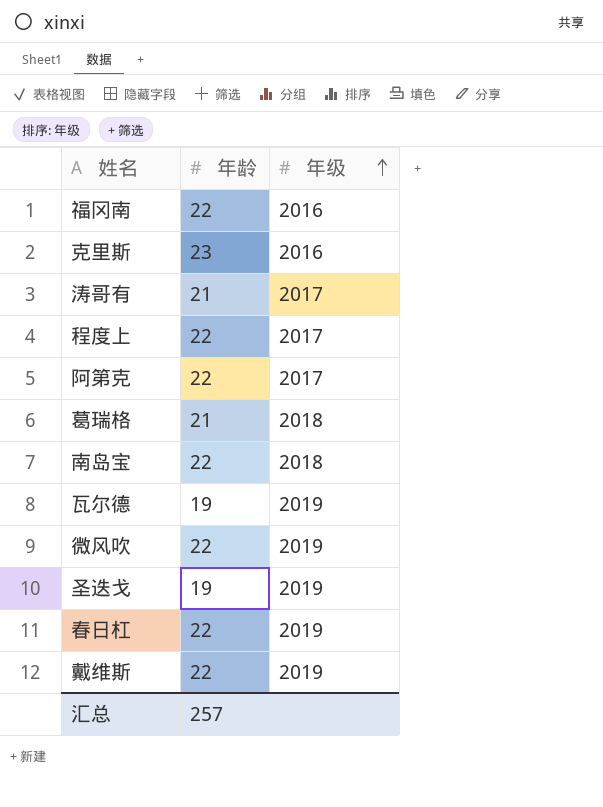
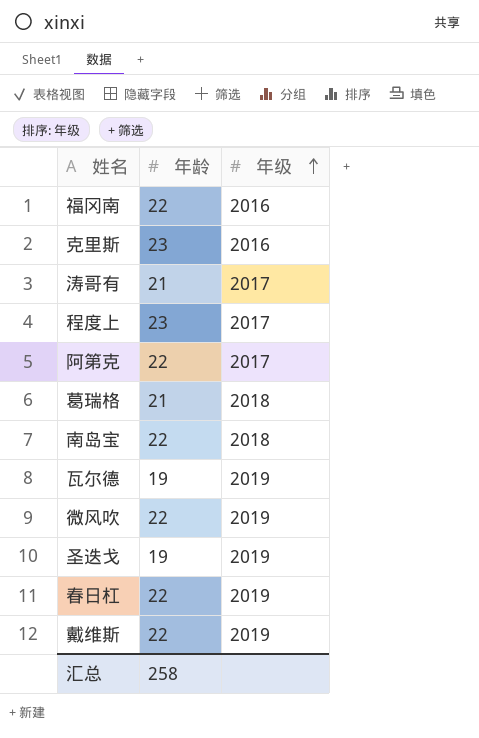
程度上 | 年龄: 22 -> 23
汇总 | 年龄: 257 -> 258

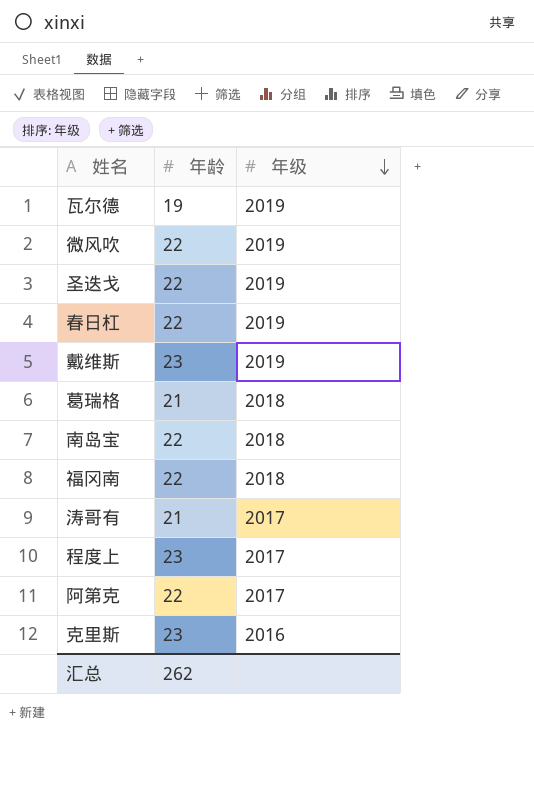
row order: 年级 ascending -> 年级 descending
圣迭戈 | 年龄: 19 -> 22
戴维斯 | 年龄: 22 -> 23
福冈南 | 年级: 2016 -> 2018
汇总 | 年龄: 258 -> 262

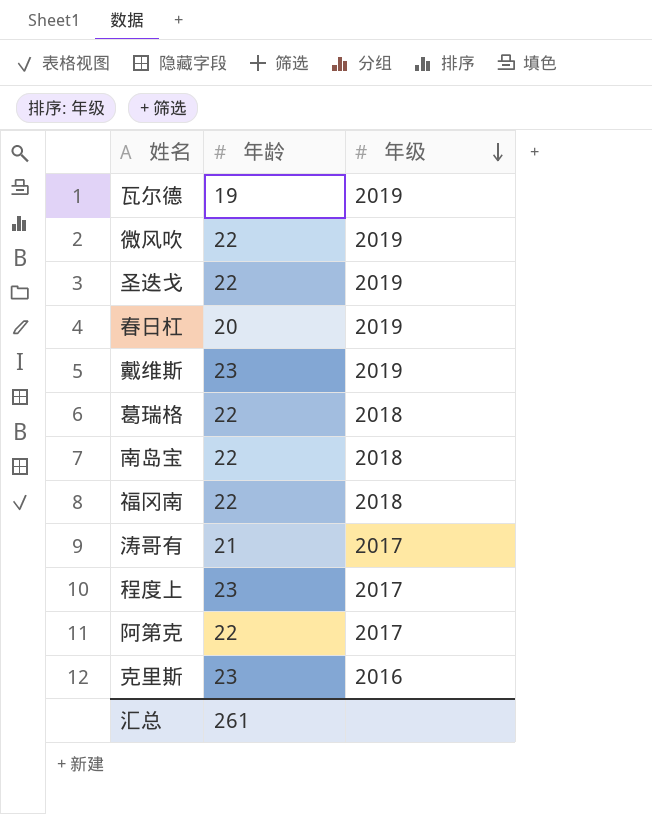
春日杠 | 年龄: 22 -> 20
葛瑞格 | 年龄: 21 -> 22
汇总 | 年龄: 262 -> 261

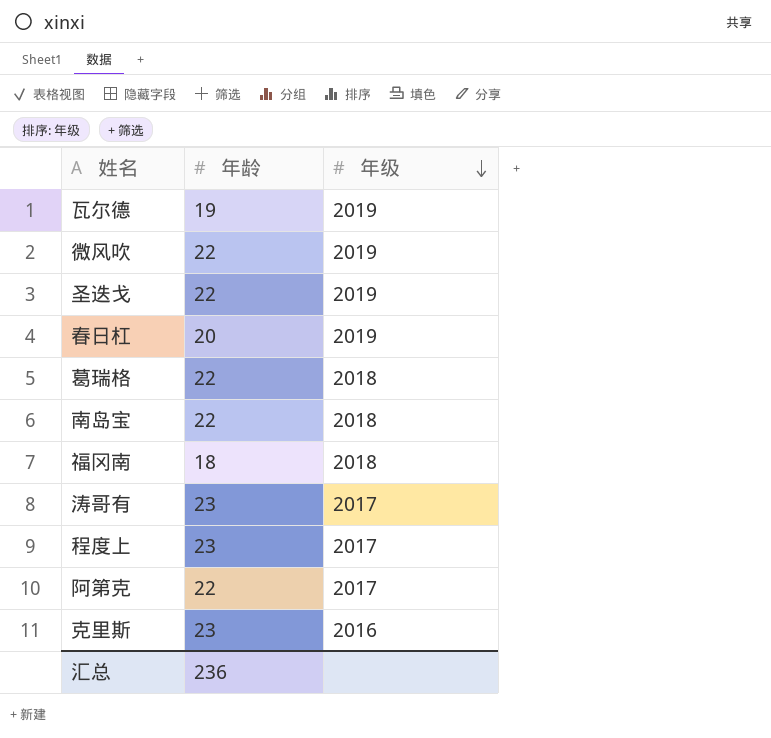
row 戴维斯: 23 | 2019 -> none
福冈南 | 年龄: 22 -> 18
涛哥有 | 年龄: 21 -> 23
汇总 | 年龄: 261 -> 236

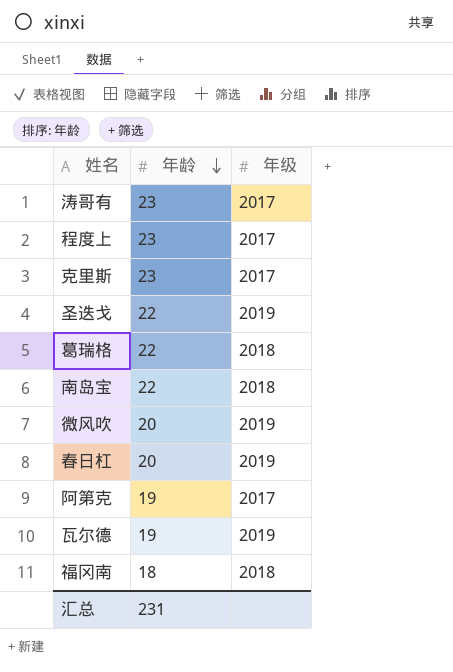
row order: 年级 descending -> 年龄 descending
克里斯 | 年级: 2016 -> 2017
微风吹 | 年龄: 22 -> 20
阿第克 | 年龄: 22 -> 19
汇总 | 年龄: 236 -> 231

